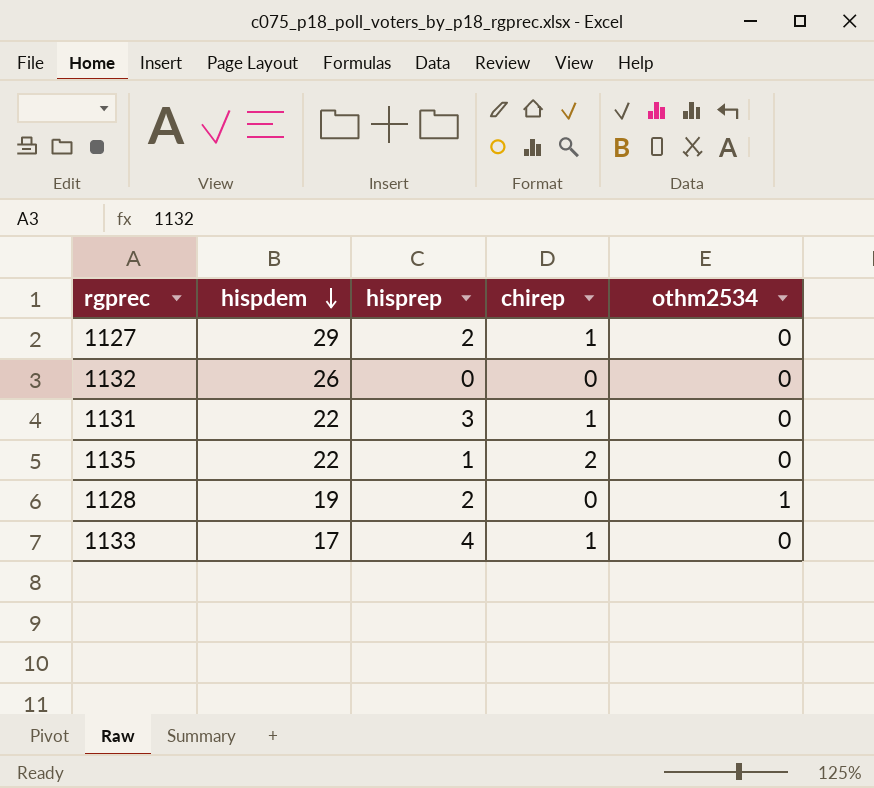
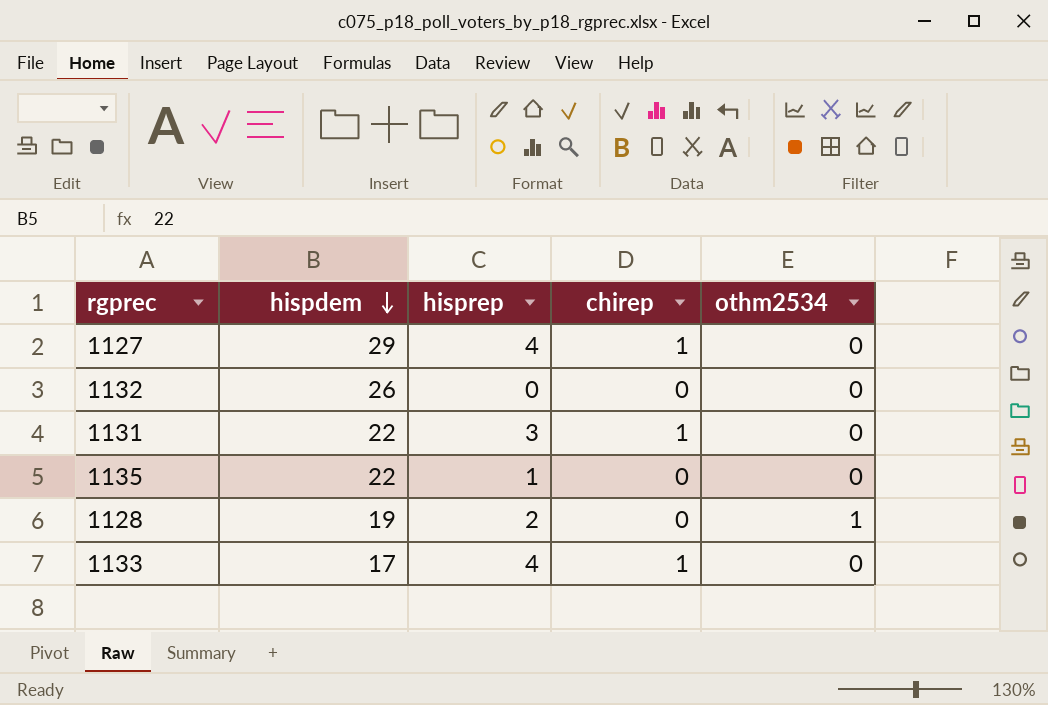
1127 | hisprep: 2 -> 4
1135 | chirep: 2 -> 0

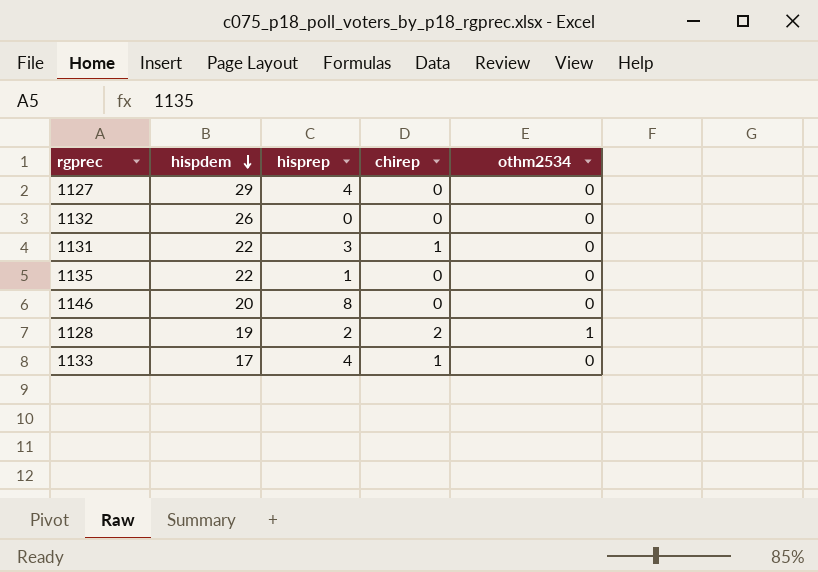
1127 | chirep: 1 -> 0
row 1146: none -> 20 | 8 | 0 | 0
1128 | chirep: 0 -> 2

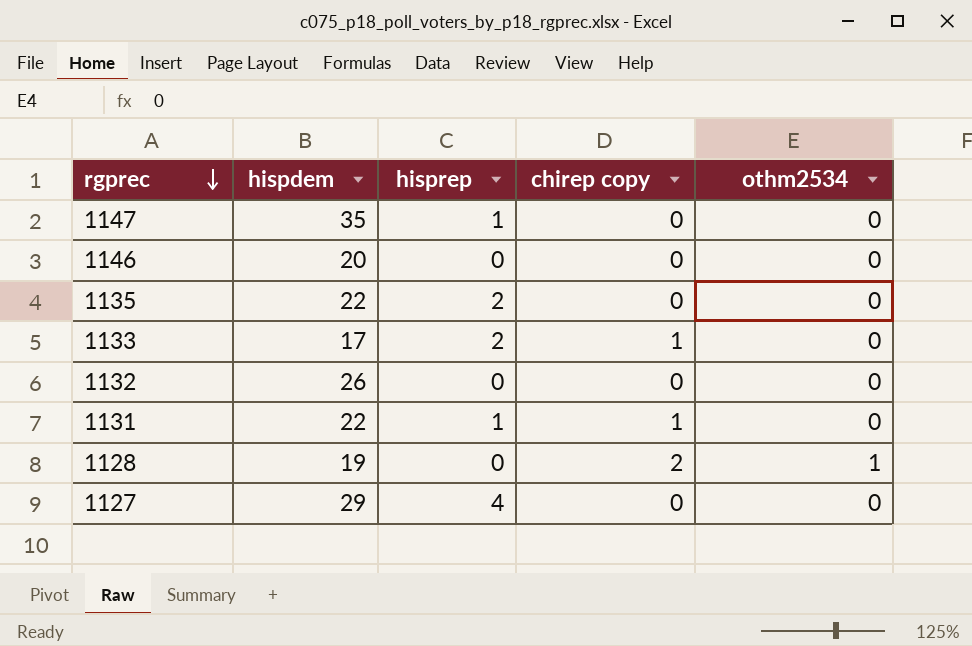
row order: hispdem descending -> rgprec descending
column name: chirep -> chirep copy
row 1147: none -> 35 | 1 | 0 | 0
1146 | hisprep: 8 -> 0
1135 | hisprep: 1 -> 2
1133 | hisprep: 4 -> 2
1131 | hisprep: 3 -> 1
1128 | hisprep: 2 -> 0

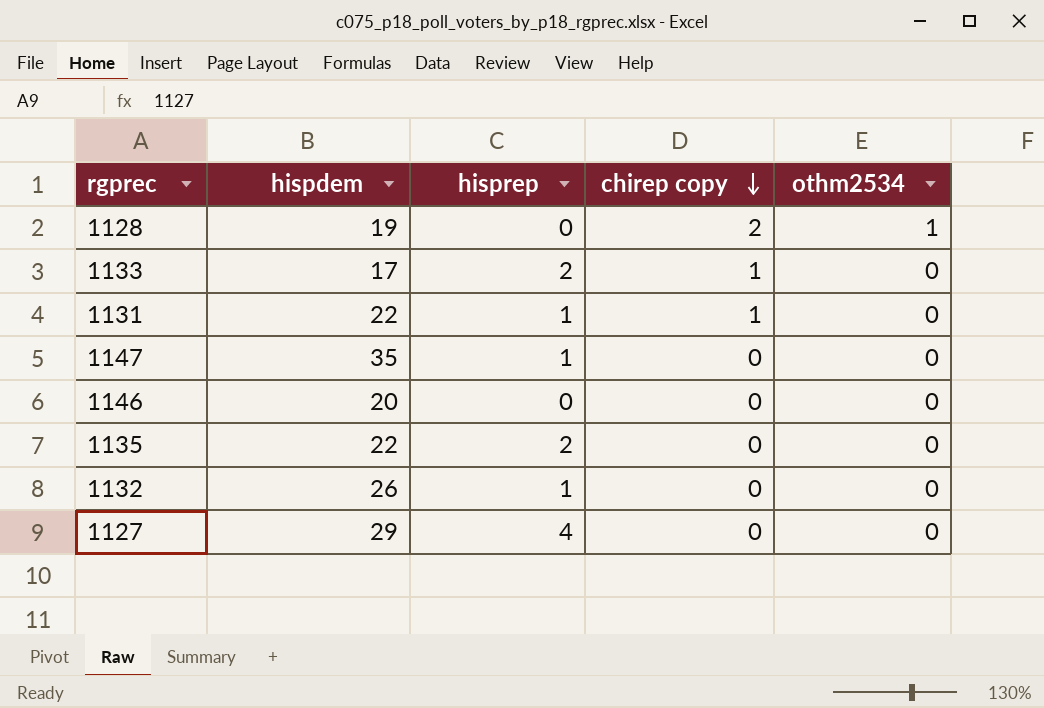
row order: rgprec descending -> chirep copy descending
1132 | hisprep: 0 -> 1

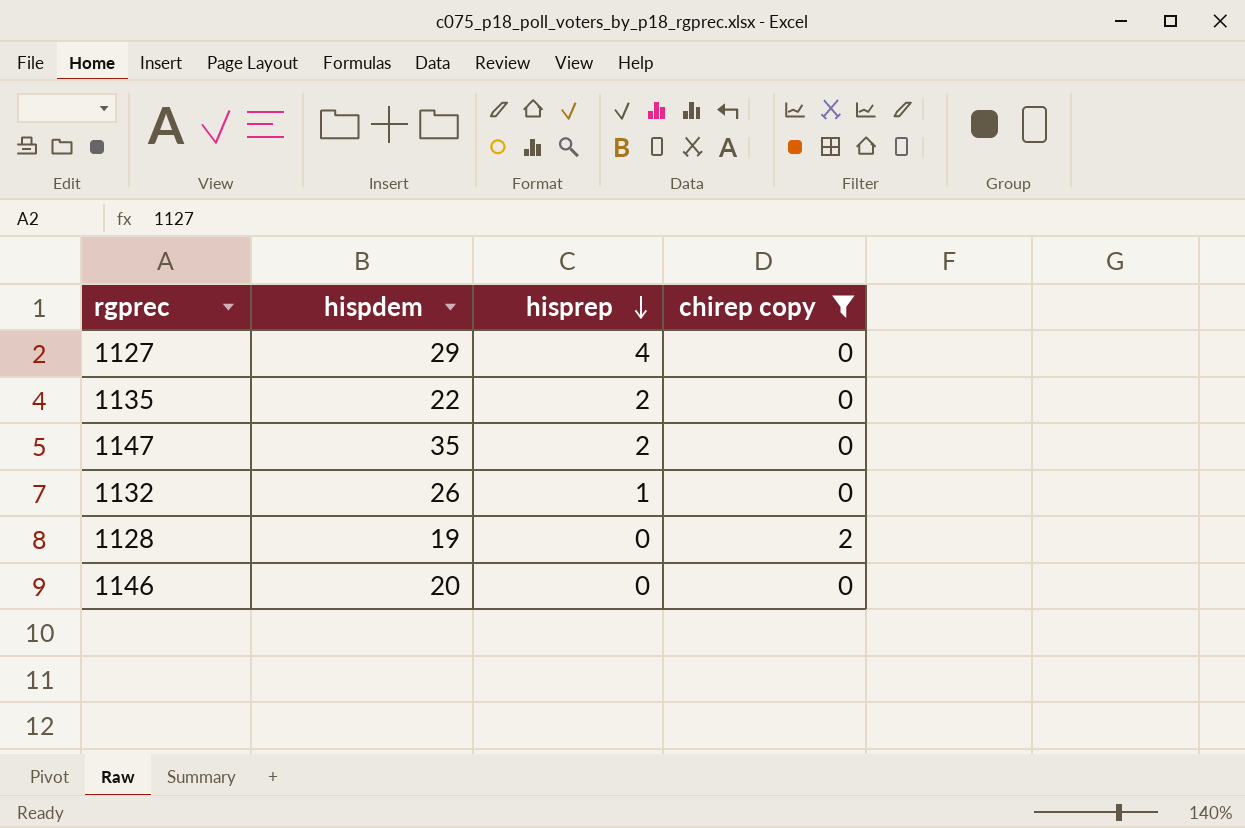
filter: none -> chirep copy != 1
row order: chirep copy descending -> hisprep descending
column othm2534 | position: 5 -> none
1147 | hisprep: 1 -> 2

